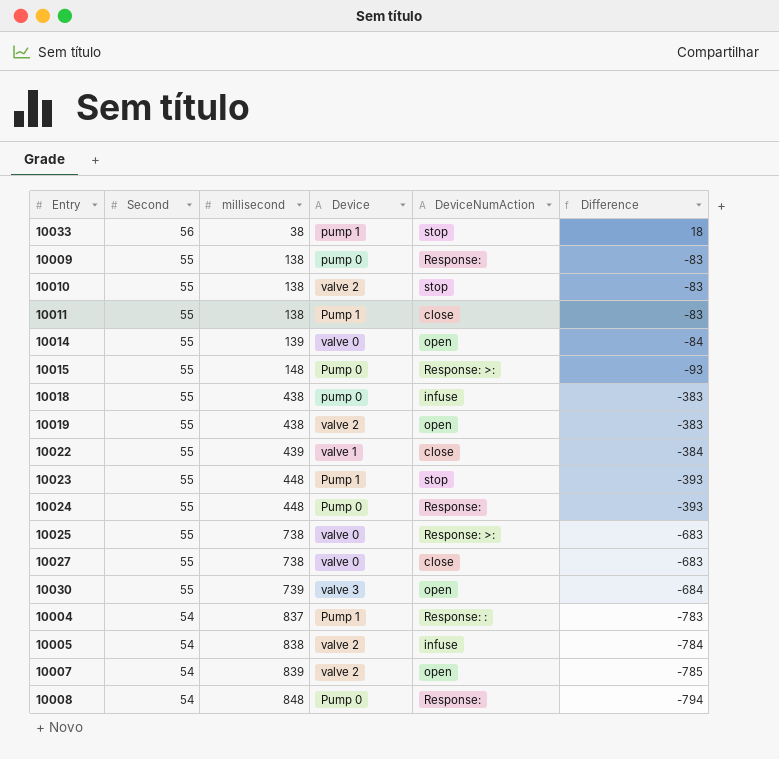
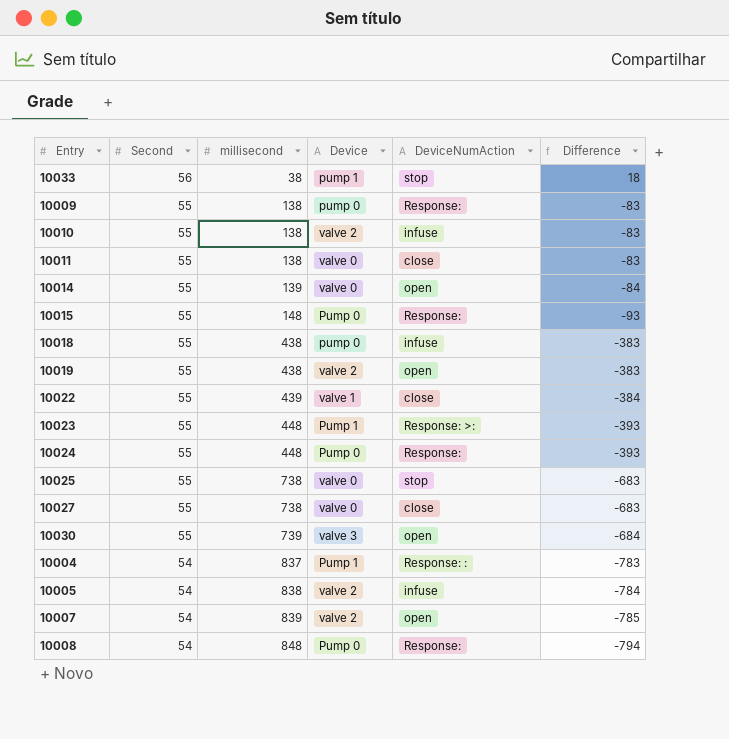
10010 | DeviceNumAction: stop -> infuse
10011 | Device: Pump 1 -> valve 0
10015 | DeviceNumAction: Response: >: -> Response:
10023 | DeviceNumAction: stop -> Response: >:
10025 | DeviceNumAction: Response: >: -> stop

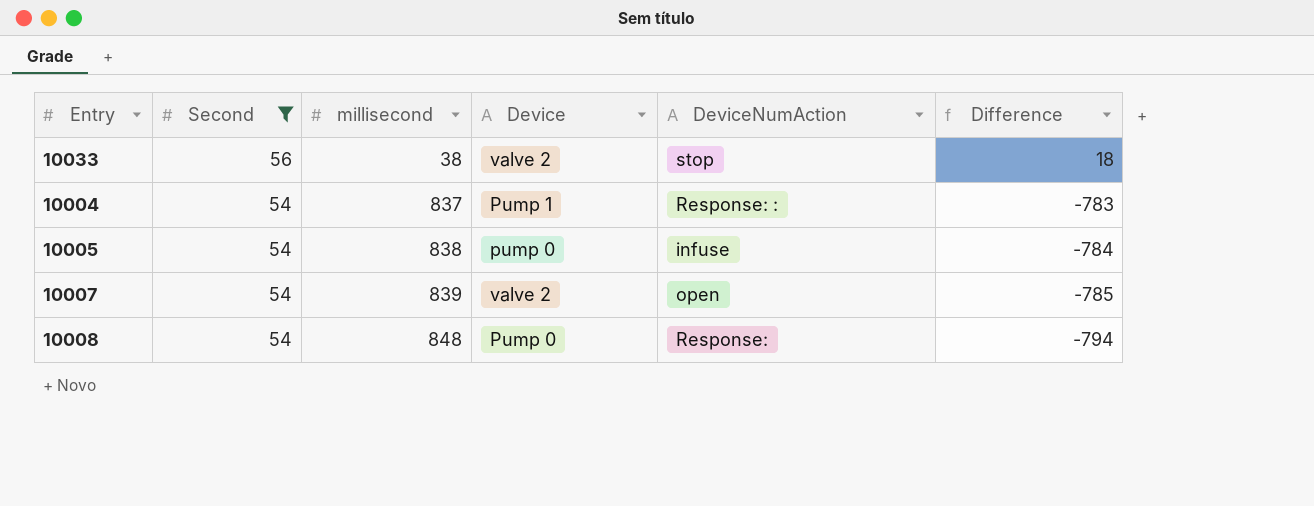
filter: none -> Second != 55
10033 | Device: pump 1 -> valve 2
10005 | Device: valve 2 -> pump 0

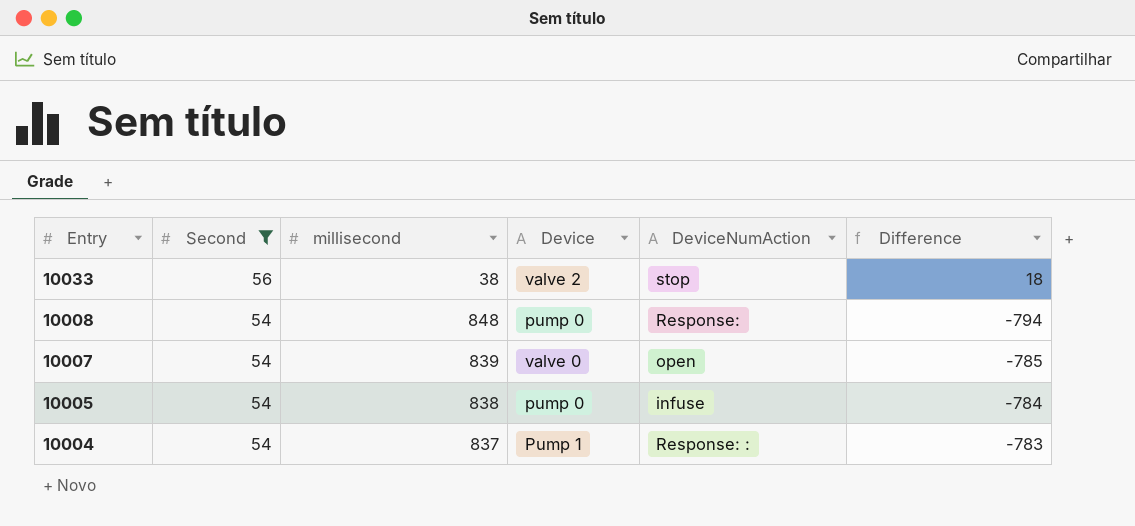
row order: Second descending -> Entry descending
10008 | Device: Pump 0 -> pump 0
10007 | Device: valve 2 -> valve 0

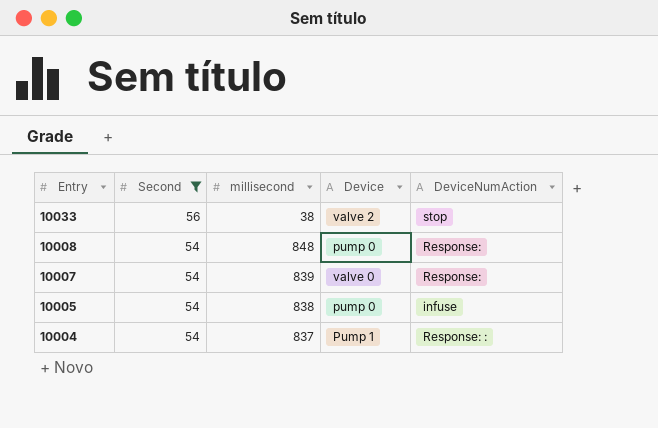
column Difference | formula: [Second] - [millisecond] -> none
10007 | DeviceNumAction: open -> Response:

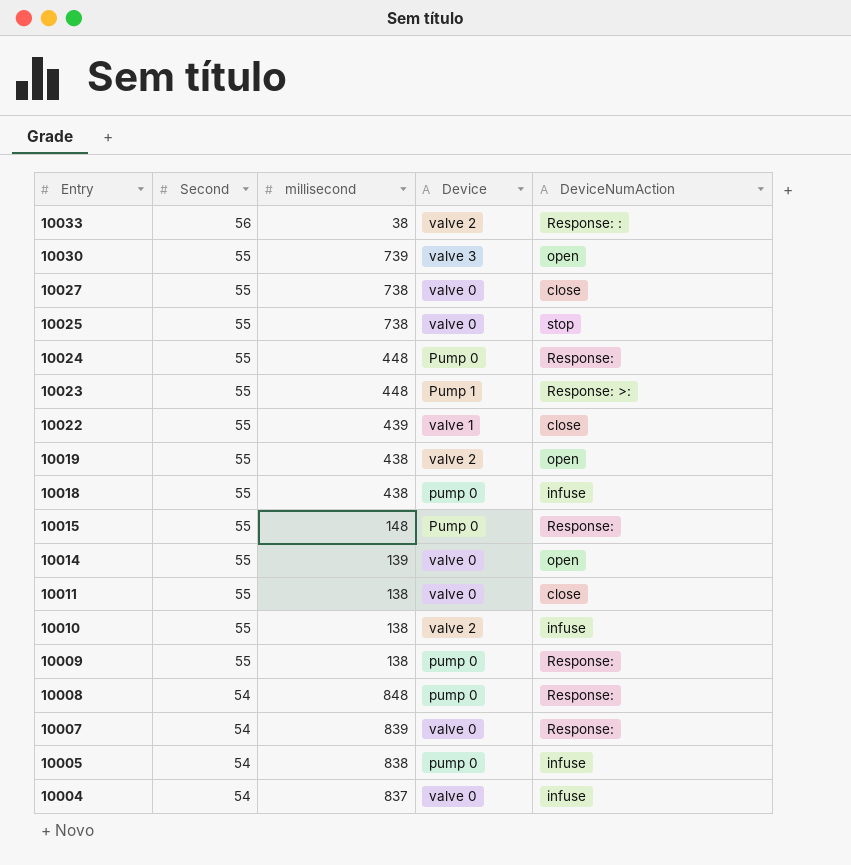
filter: Second != 55 -> none
10033 | DeviceNumAction: stop -> Response: :
10004 | Device: Pump 1 -> valve 0
10004 | DeviceNumAction: Response: : -> infuse

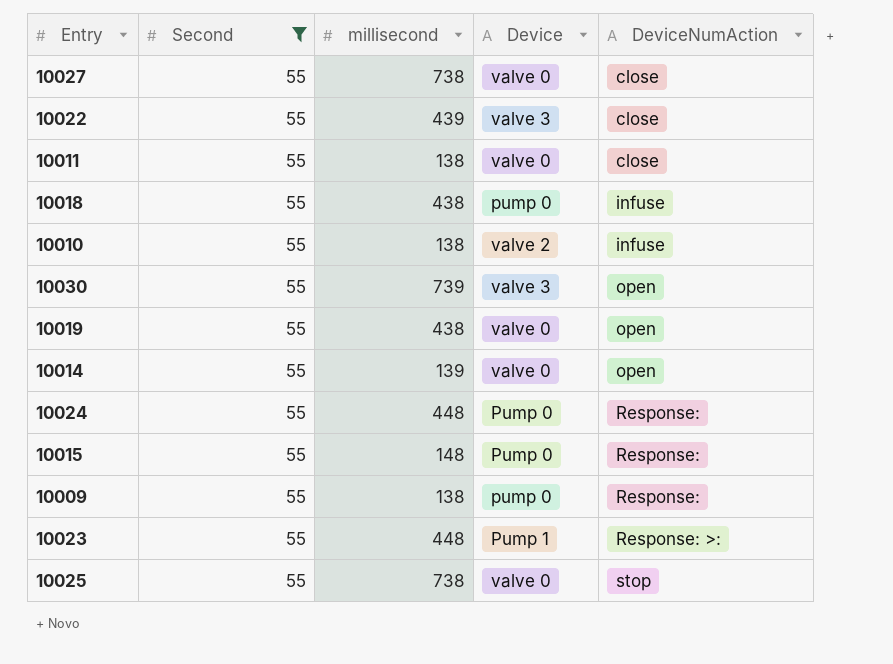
filter: none -> Second = 55
row order: Entry descending -> DeviceNumAction ascending
10022 | Device: valve 1 -> valve 3
10019 | Device: valve 2 -> valve 0

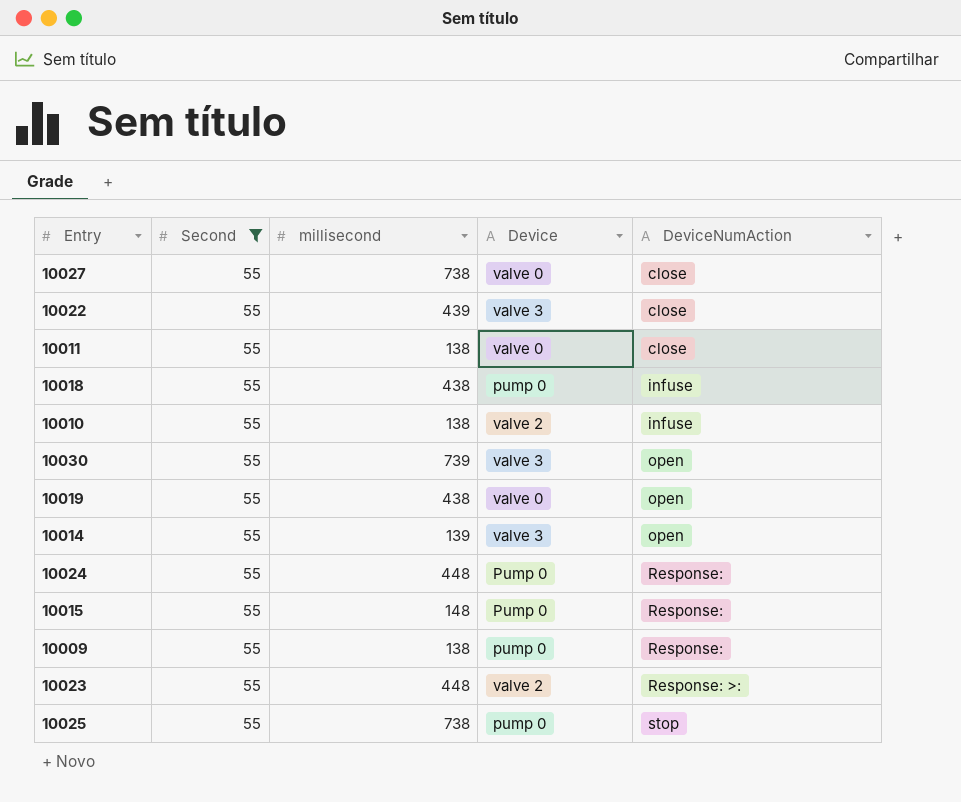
10014 | Device: valve 0 -> valve 3
10023 | Device: Pump 1 -> valve 2
10025 | Device: valve 0 -> pump 0

